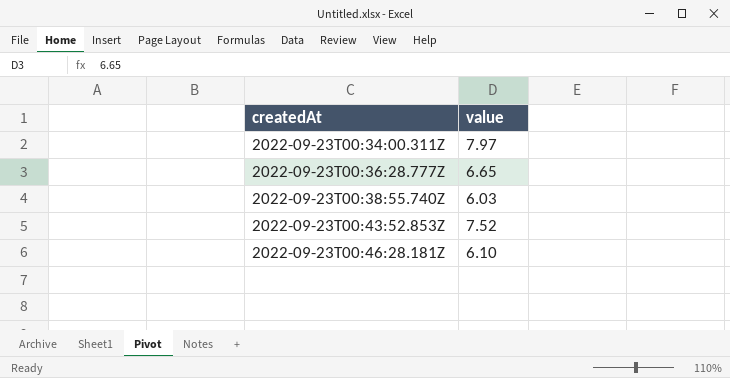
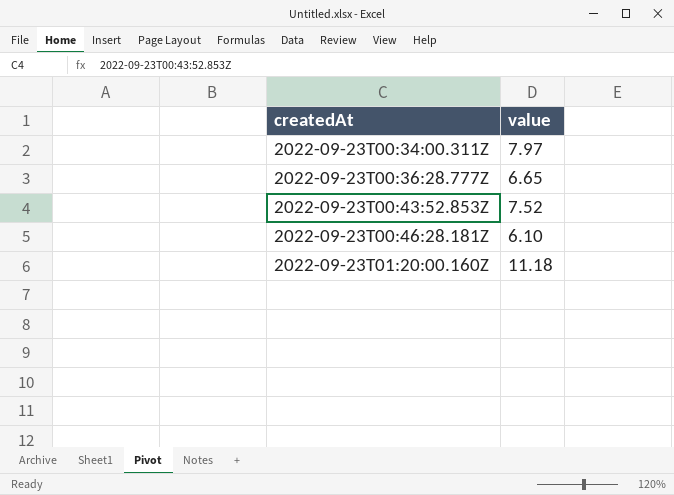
row 2022-09-23T00:38:55.740Z: 6.03 -> none
row 2022-09-23T01:20:00.160Z: none -> 11.18

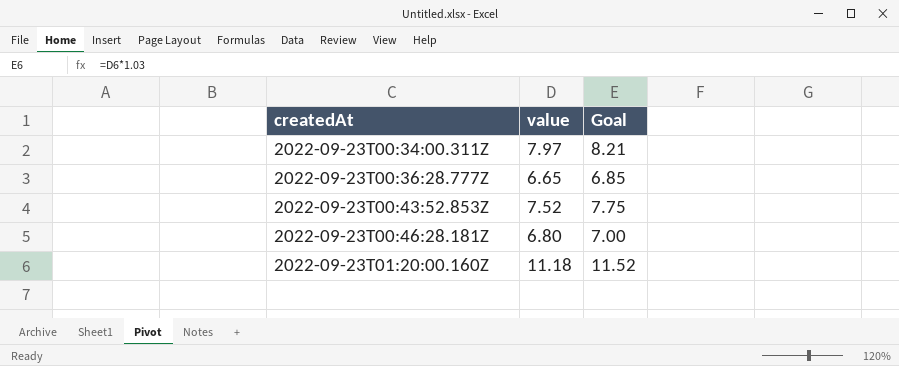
column Goal | formula: none -> [value] * 1.03
2022-09-23T00:46:28.181Z | value: 6.10 -> 6.80

